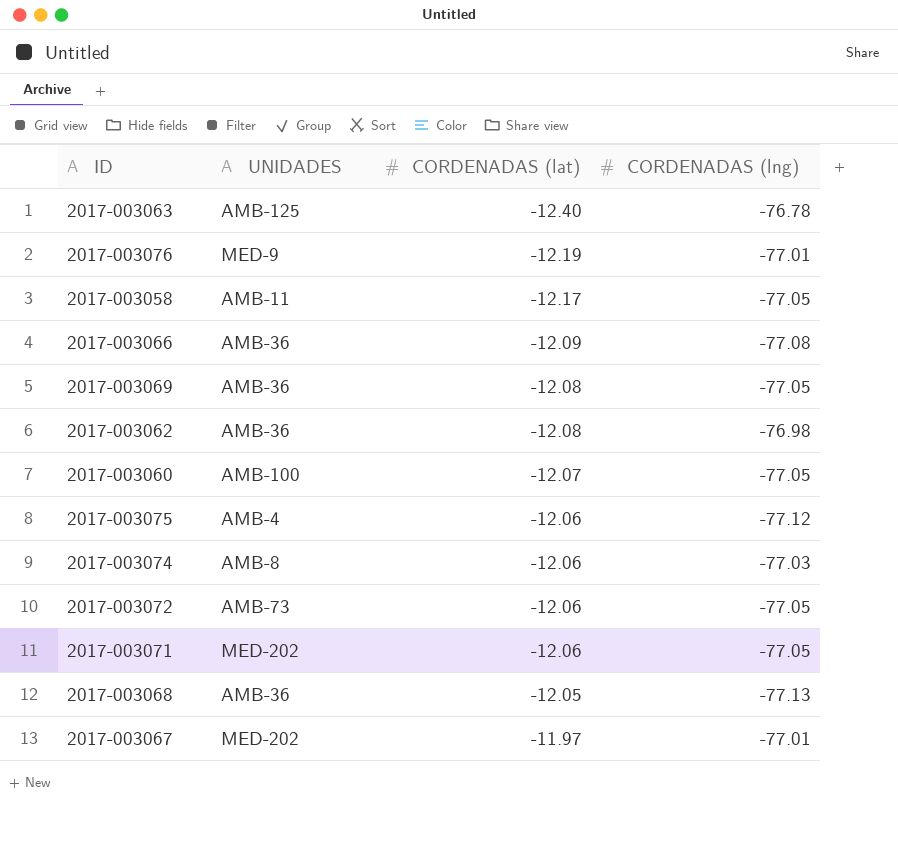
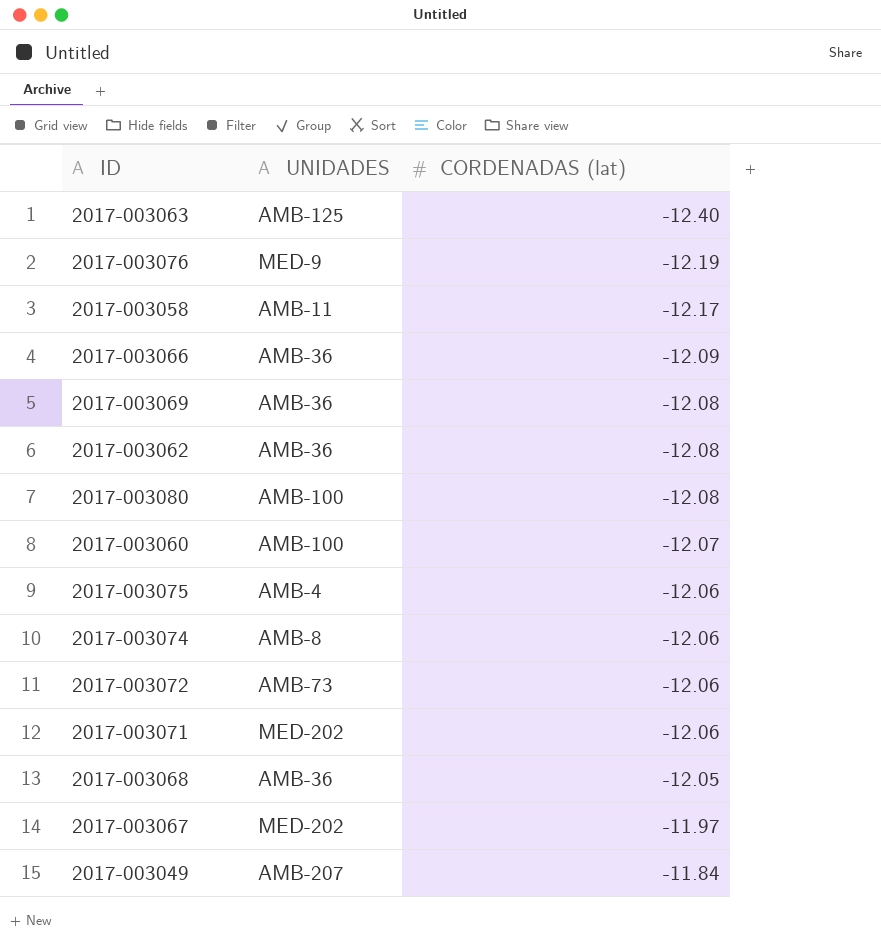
column CORDENADAS (lng) | position: 4 -> none
row 2017-003080: none -> AMB-100 | -12.08
row 2017-003049: none -> AMB-207 | -11.84

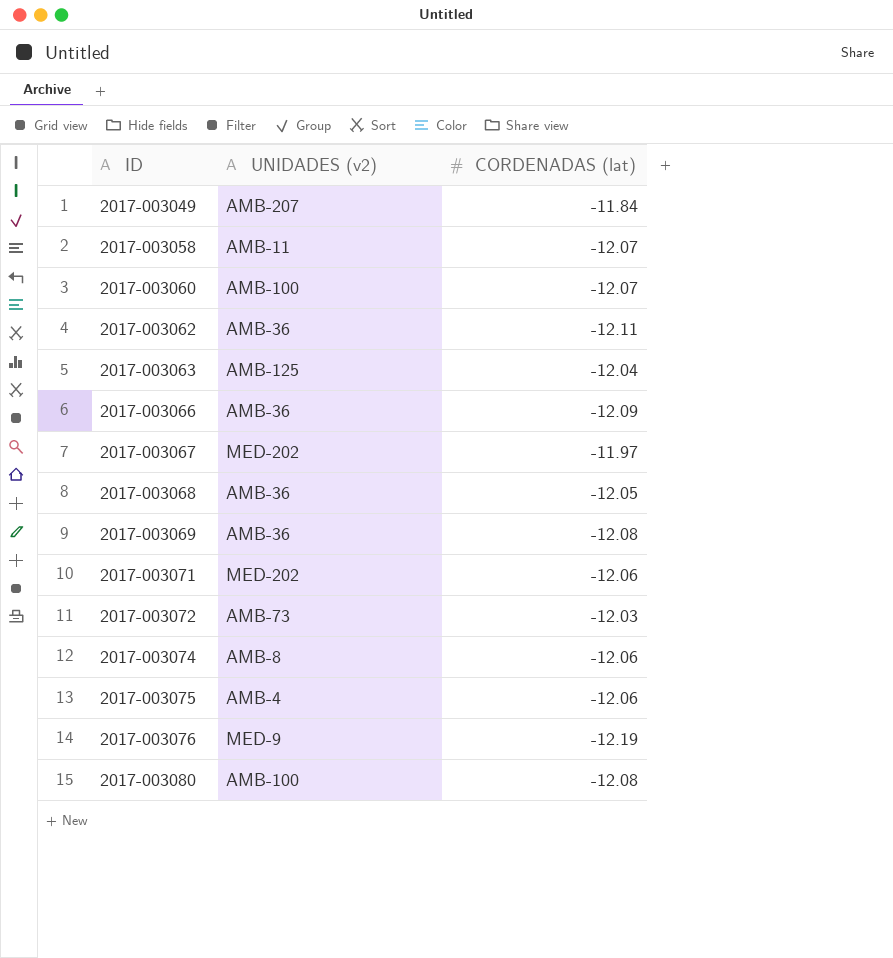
row order: CORDENADAS (lat) ascending -> ID ascending
column name: UNIDADES -> UNIDADES (v2)
2017-003058 | CORDENADAS (lat): -12.17 -> -12.07
2017-003062 | CORDENADAS (lat): -12.08 -> -12.11
2017-003063 | CORDENADAS (lat): -12.40 -> -12.04
2017-003072 | CORDENADAS (lat): -12.06 -> -12.03

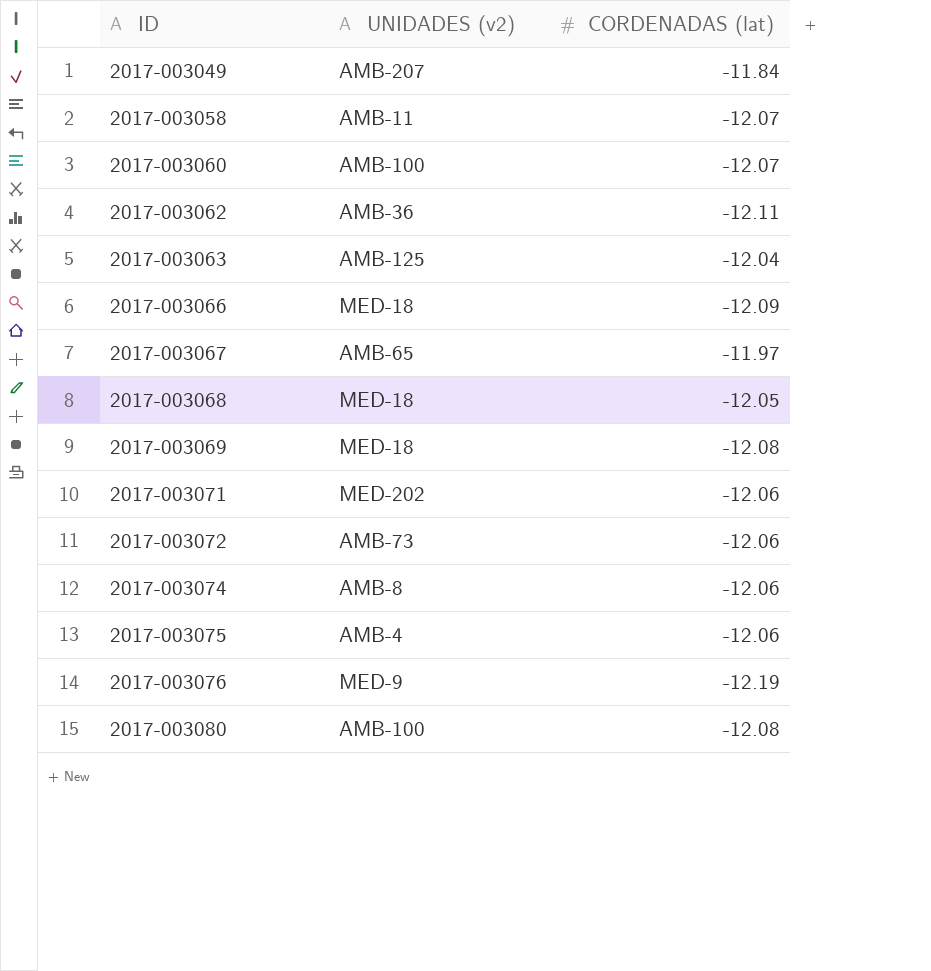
2017-003066 | UNIDADES (v2): AMB-36 -> MED-18
2017-003067 | UNIDADES (v2): MED-202 -> AMB-65
2017-003068 | UNIDADES (v2): AMB-36 -> MED-18
2017-003069 | UNIDADES (v2): AMB-36 -> MED-18
2017-003072 | CORDENADAS (lat): -12.03 -> -12.06

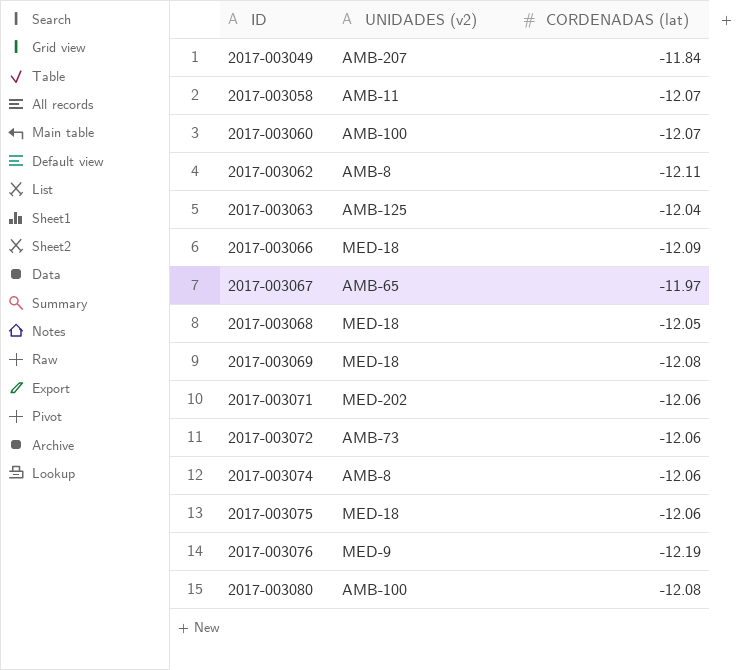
2017-003062 | UNIDADES (v2): AMB-36 -> AMB-8
2017-003075 | UNIDADES (v2): AMB-4 -> MED-18

